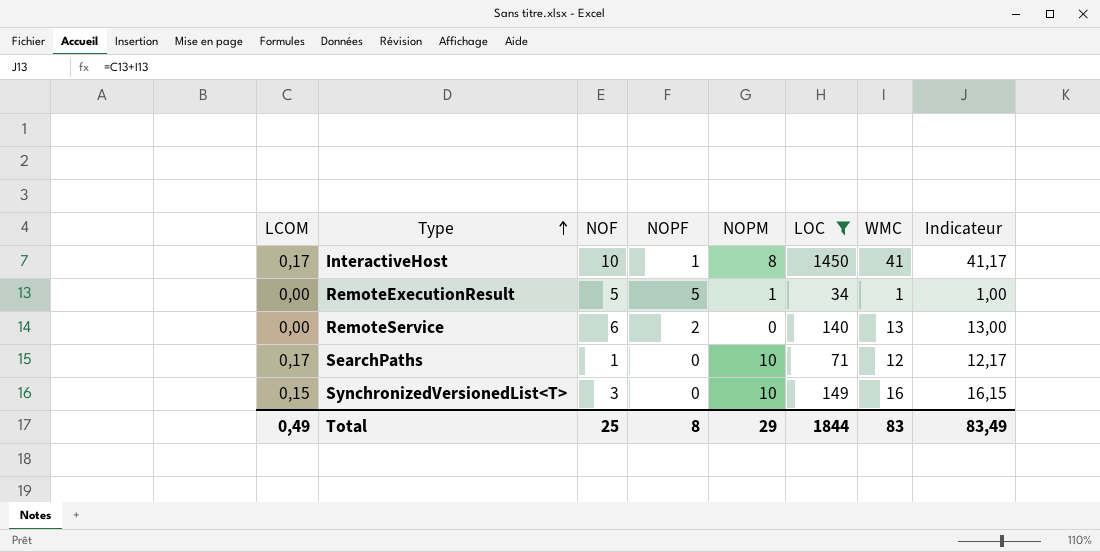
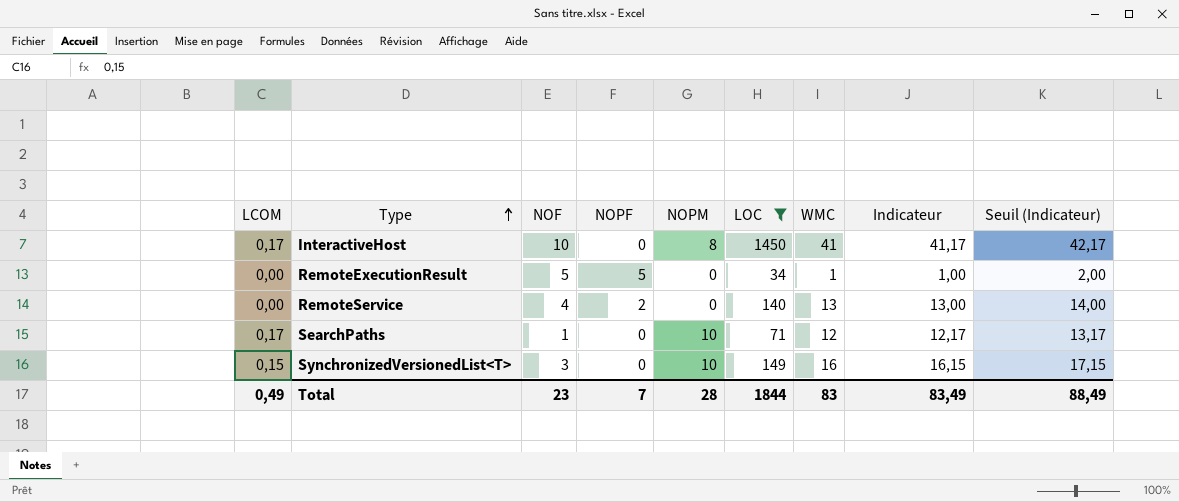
column Seuil (Indicateur) | formula: none -> [Indicateur] + 1
InteractiveHost | NOPF: 1 -> 0
RemoteExecutionResult | NOPM: 1 -> 0
RemoteService | NOF: 6 -> 4
Total | NOF: 25 -> 23
Total | NOPF: 8 -> 7
Total | NOPM: 29 -> 28

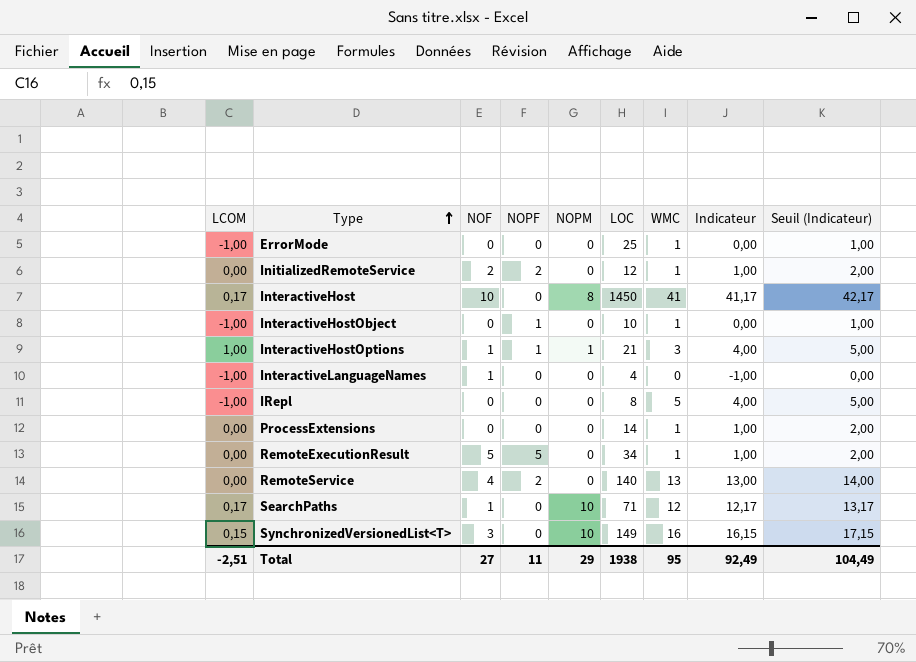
filter: LOC >= 34 -> none
Total | LCOM: 0,49 -> -2,51
Total | NOF: 23 -> 27
Total | NOPF: 7 -> 11
Total | NOPM: 28 -> 29
Total | LOC: 1844 -> 1938
Total | WMC: 83 -> 95
Total | Indicateur: 83,49 -> 92,49
Total | Seuil (Indicateur): 88,49 -> 104,49

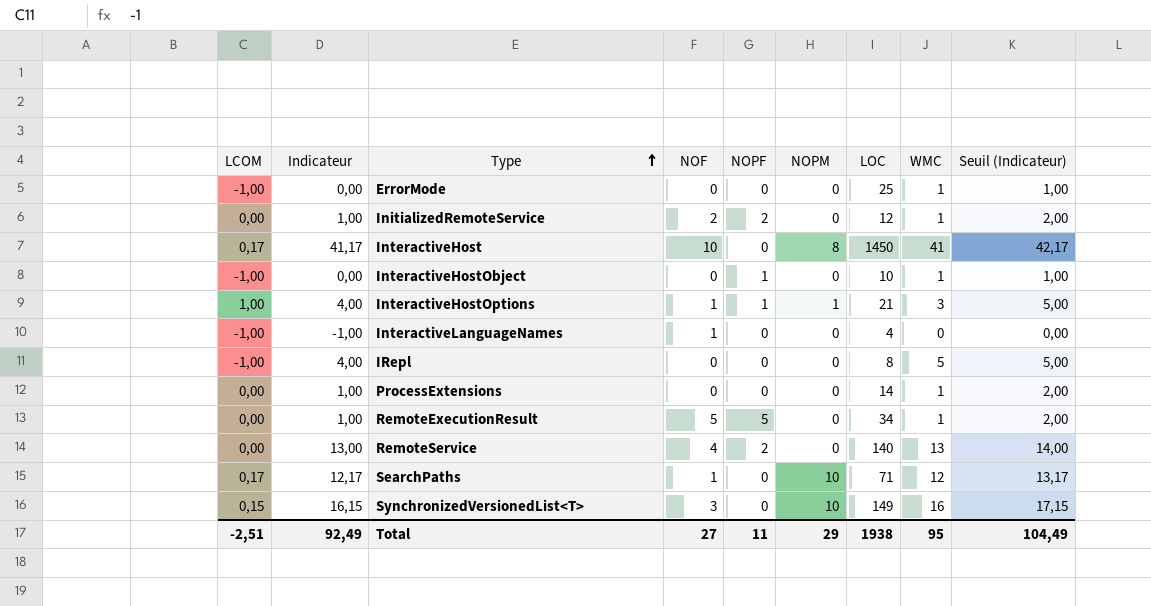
column Indicateur | position: 8 -> 2

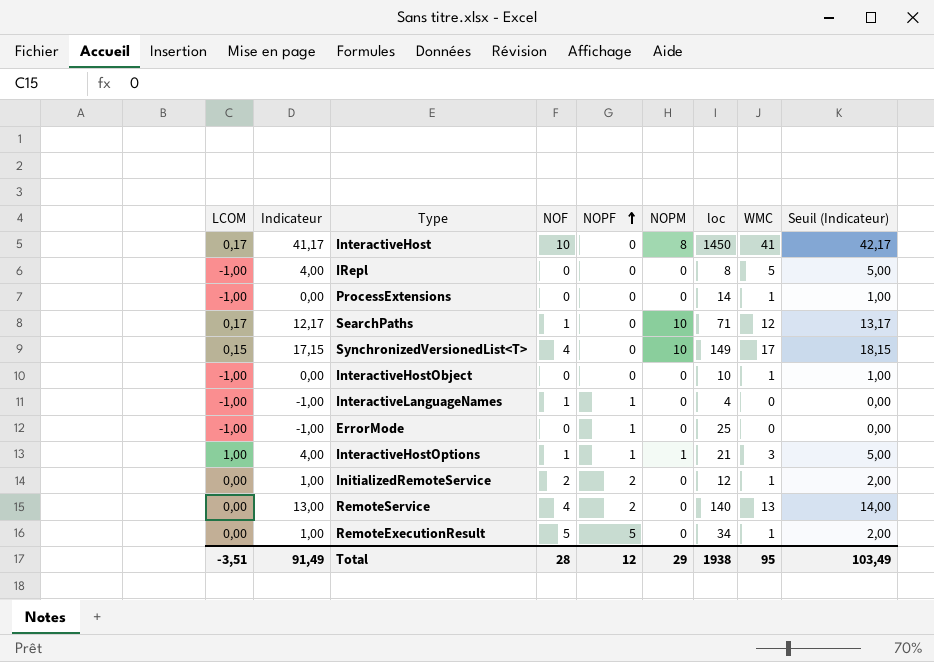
row order: Type ascending -> NOPF ascending
column name: LOC -> loc
ProcessExtensions | LCOM: 0,00 -> -1,00
ProcessExtensions | Indicateur: 1,00 -> 0,00
ProcessExtensions | Seuil (Indicateur): 2,00 -> 1,00
SynchronizedVersionedList<T> | Indicateur: 16,15 -> 17,15
SynchronizedVersionedList<T> | NOF: 3 -> 4
SynchronizedVersionedList<T> | WMC: 16 -> 17
SynchronizedVersionedList<T> | Seuil (Indicateur): 17,15 -> 18,15
InteractiveHostObject | NOPF: 1 -> 0
InteractiveLanguageNames | NOPF: 0 -> 1
ErrorMode | Indicateur: 0,00 -> -1,00
ErrorMode | NOPF: 0 -> 1
ErrorMode | WMC: 1 -> 0
ErrorMode | Seuil (Indicateur): 1,00 -> 0,00
Total | LCOM: -2,51 -> -3,51
Total | Indicateur: 92,49 -> 91,49
Total | NOF: 27 -> 28
Total | NOPF: 11 -> 12
Total | Seuil (Indicateur): 104,49 -> 103,49

